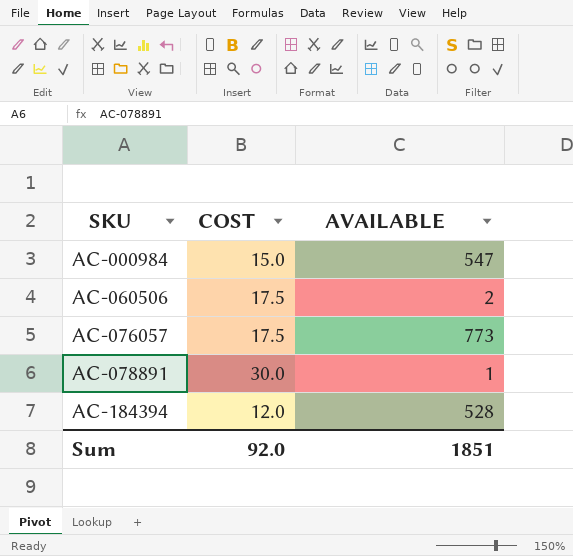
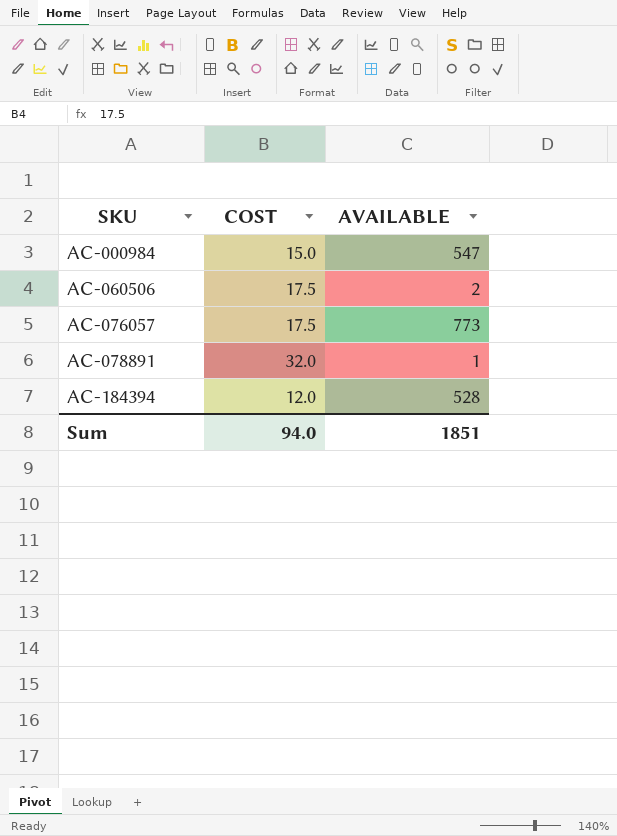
AC-078891 | COST: 30.0 -> 32.0
Sum | COST: 92.0 -> 94.0

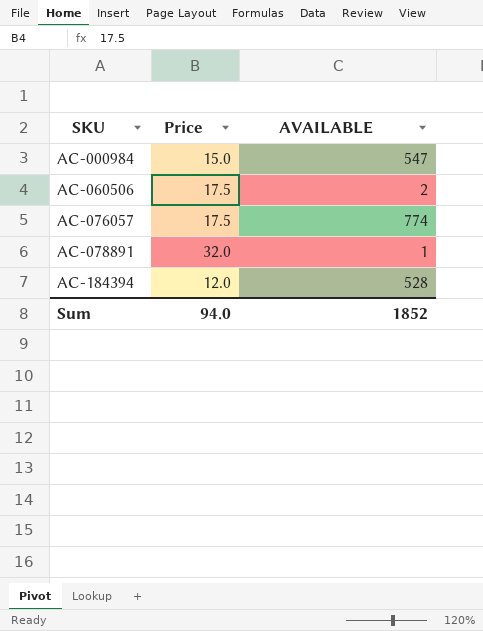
column name: COST -> Price
AC-076057 | AVAILABLE: 773 -> 774
Sum | AVAILABLE: 1851 -> 1852

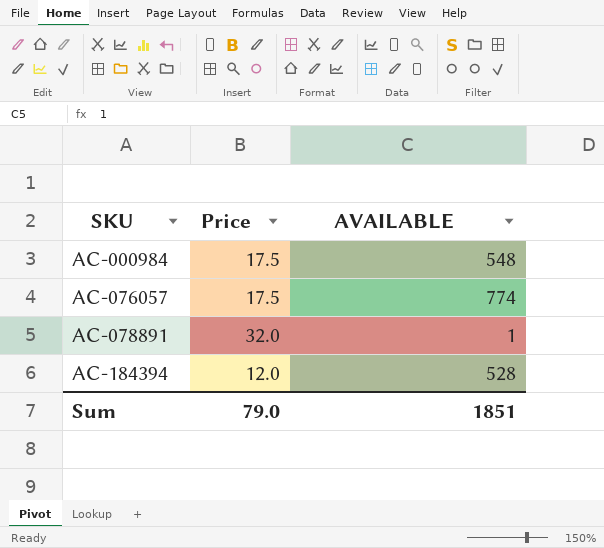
row AC-060506: 17.5 | 2 -> none
AC-000984 | Price: 15.0 -> 17.5
AC-000984 | AVAILABLE: 547 -> 548
Sum | Price: 94.0 -> 79.0
Sum | AVAILABLE: 1852 -> 1851

